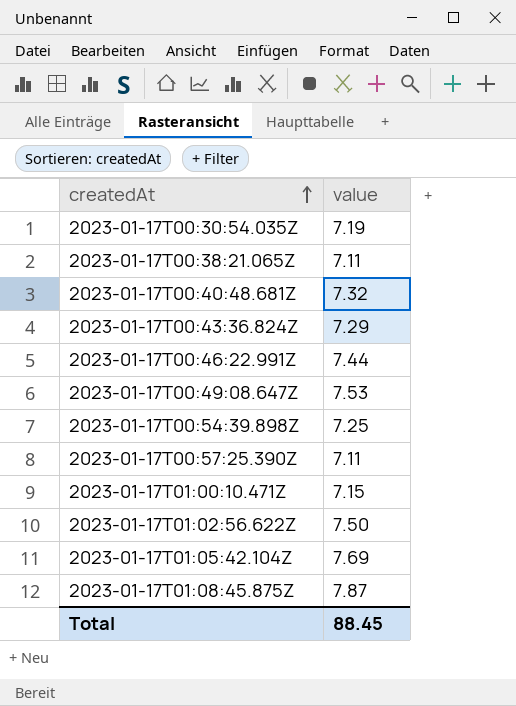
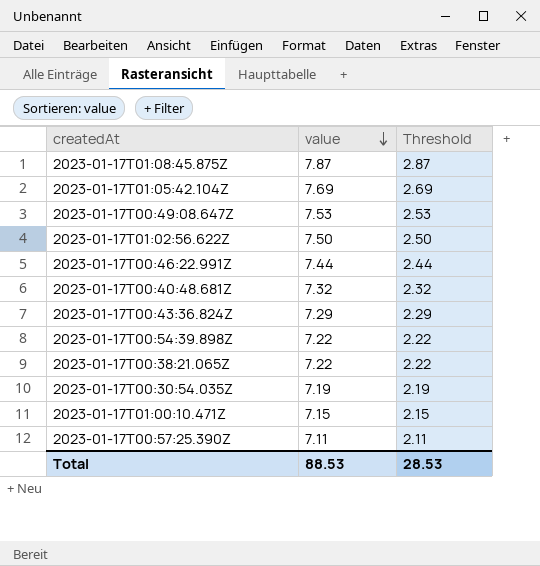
row order: createdAt ascending -> value descending
column Threshold | formula: none -> [value] - 5
2023-01-17T00:54:39.898Z | value: 7.25 -> 7.22
2023-01-17T00:38:21.065Z | value: 7.11 -> 7.22
Total | value: 88.45 -> 88.53

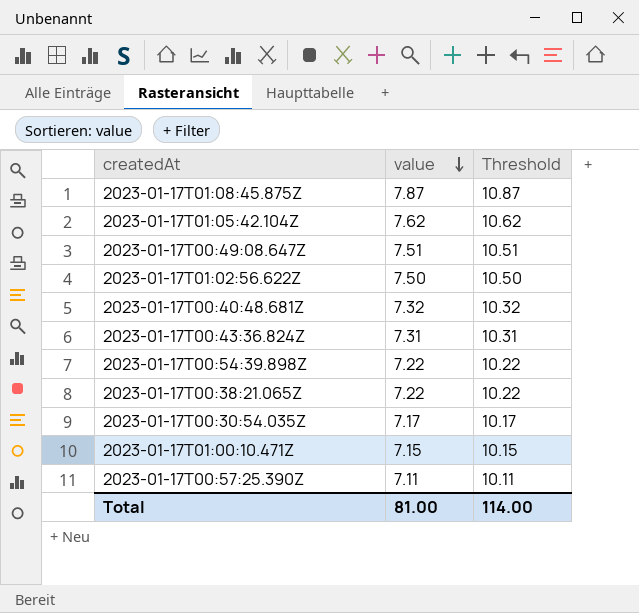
column Threshold | formula: [value] - 5 -> [value] + 3
row 2023-01-17T00:46:22.991Z: 7.44 | 2.44 -> none
2023-01-17T01:05:42.104Z | value: 7.69 -> 7.62
2023-01-17T00:49:08.647Z | value: 7.53 -> 7.51
2023-01-17T00:43:36.824Z | value: 7.29 -> 7.31
2023-01-17T00:30:54.035Z | value: 7.19 -> 7.17
Total | value: 88.53 -> 81.00
Total | Threshold: 28.53 -> 114.00

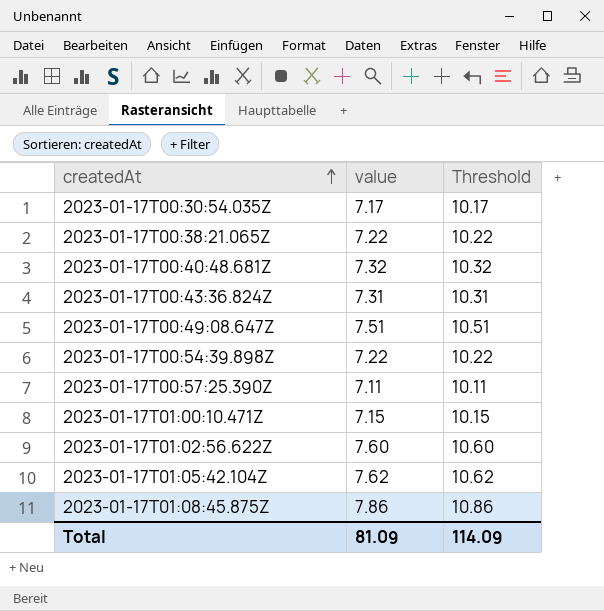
row order: value descending -> createdAt ascending
2023-01-17T01:02:56.622Z | value: 7.50 -> 7.60
2023-01-17T01:02:56.622Z | Threshold: 10.50 -> 10.60
2023-01-17T01:08:45.875Z | value: 7.87 -> 7.86
2023-01-17T01:08:45.875Z | Threshold: 10.87 -> 10.86
Total | value: 81.00 -> 81.09
Total | Threshold: 114.00 -> 114.09

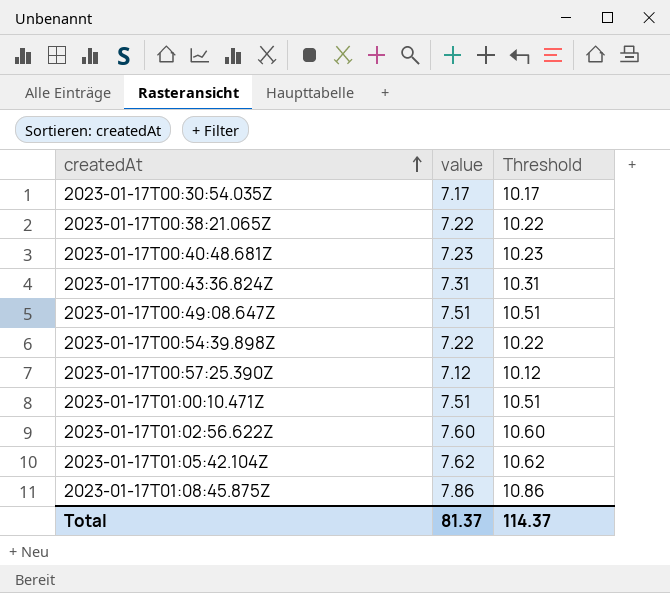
2023-01-17T00:40:48.681Z | value: 7.32 -> 7.23
2023-01-17T00:40:48.681Z | Threshold: 10.32 -> 10.23
2023-01-17T00:57:25.390Z | value: 7.11 -> 7.12
2023-01-17T00:57:25.390Z | Threshold: 10.11 -> 10.12
2023-01-17T01:00:10.471Z | value: 7.15 -> 7.51
2023-01-17T01:00:10.471Z | Threshold: 10.15 -> 10.51
Total | value: 81.09 -> 81.37
Total | Threshold: 114.09 -> 114.37

